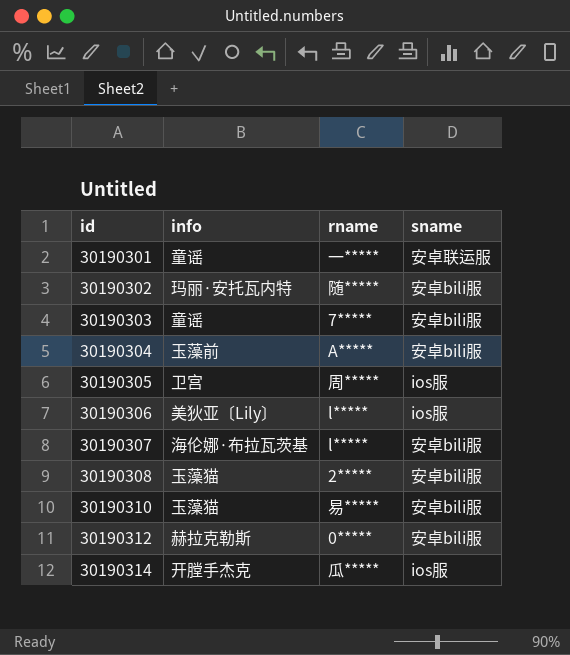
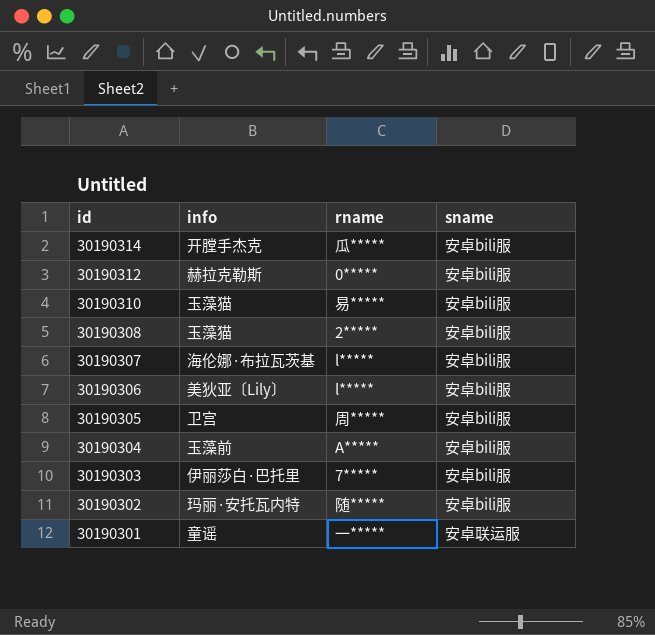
row order: id ascending -> id descending
30190314 | sname: ios服 -> 安卓bili服
30190306 | sname: ios服 -> 安卓bili服
30190305 | sname: ios服 -> 安卓bili服
30190303 | info: 童谣 -> 伊丽莎白·巴托里

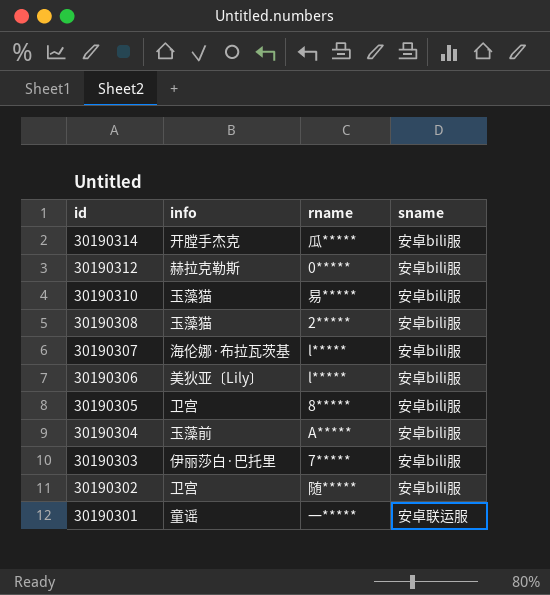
30190305 | rname: 周***** -> 8*****
30190302 | info: 玛丽·安托瓦内特 -> 卫宫

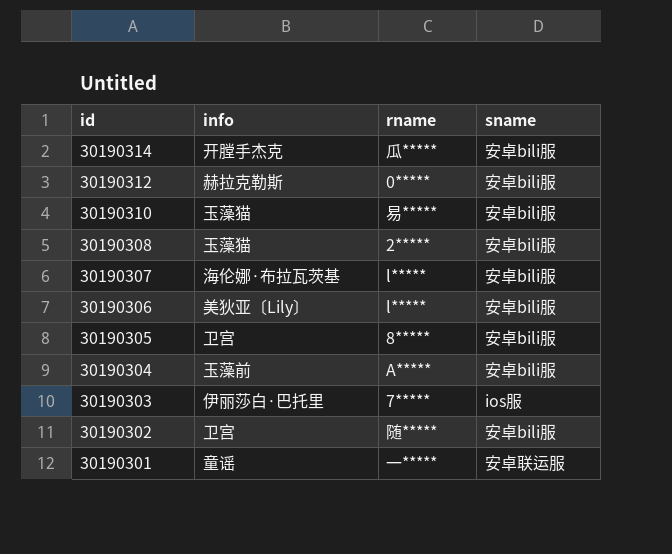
30190303 | sname: 安卓bili服 -> ios服

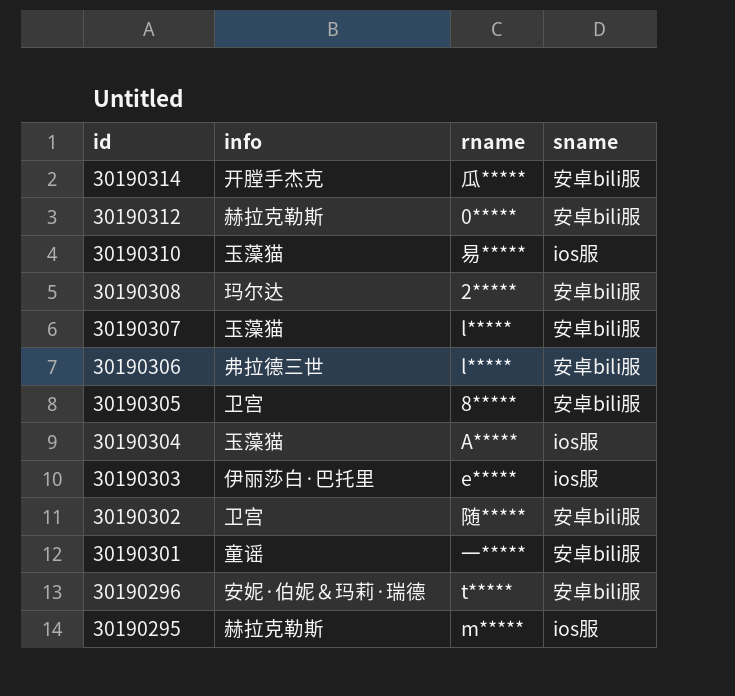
30190310 | sname: 安卓bili服 -> ios服
30190308 | info: 玉藻猫 -> 玛尔达
30190307 | info: 海伦娜·布拉瓦茨基 -> 玉藻猫
30190306 | info: 美狄亚〔Lily〕 -> 弗拉德三世
30190304 | info: 玉藻前 -> 玉藻猫
30190304 | sname: 安卓bili服 -> ios服
30190303 | rname: 7***** -> e*****
30190301 | sname: 安卓联运服 -> 安卓bili服
row 30190296: none -> 安妮·伯妮＆玛莉·瑞德 | t***** | 安卓bili服
row 30190295: none -> 赫拉克勒斯 | m***** | ios服

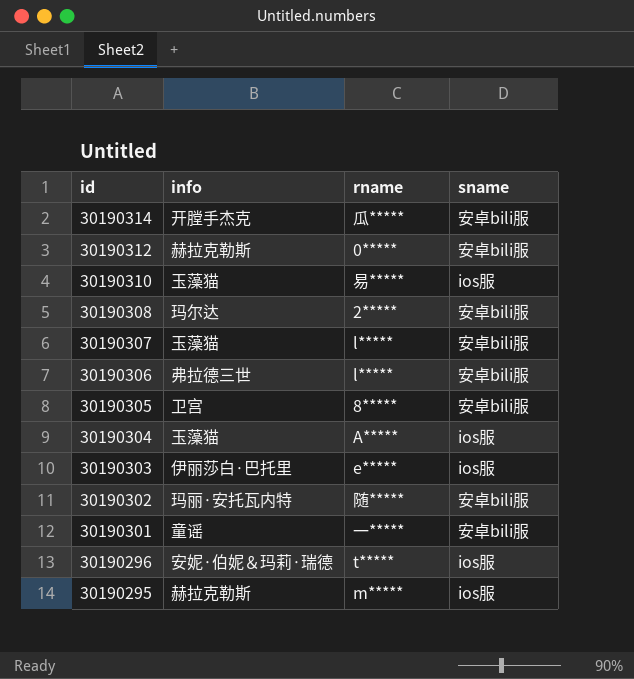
30190302 | info: 卫宫 -> 玛丽·安托瓦内特
30190296 | sname: 安卓bili服 -> ios服

